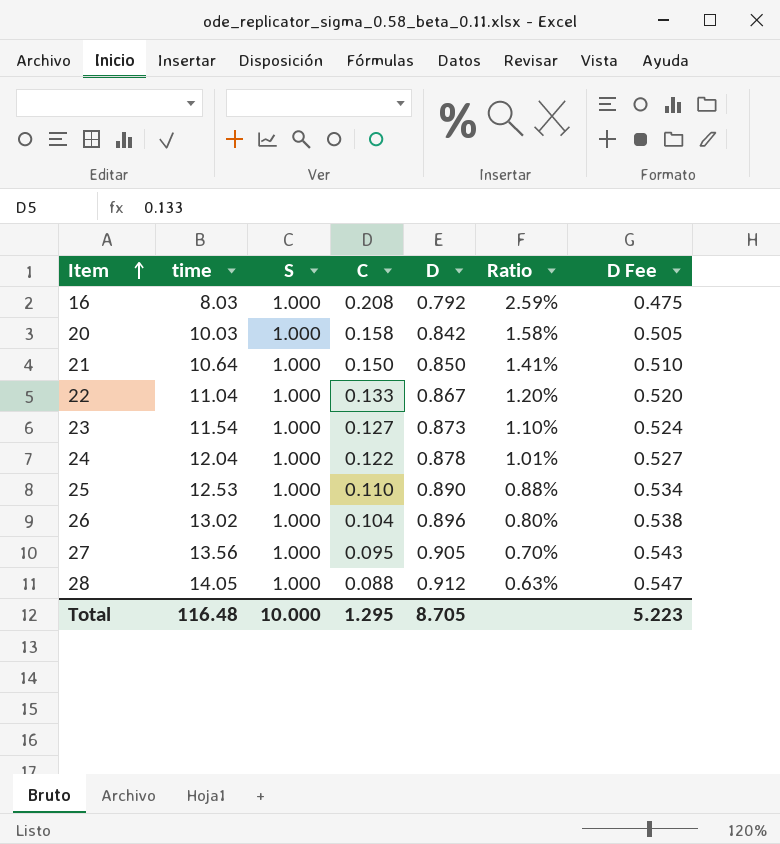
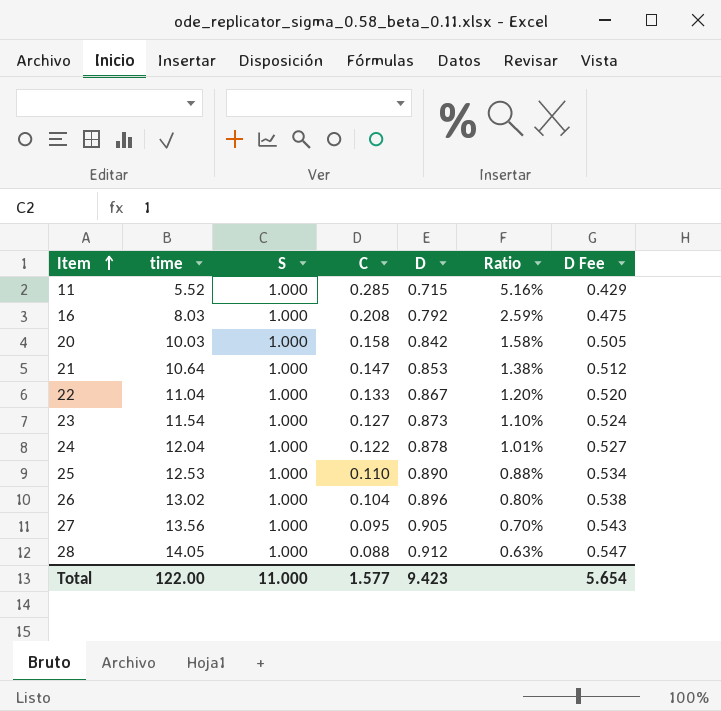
row 11: none -> 5.52 | 1.000 | 0.285 | 0.715 | 5.16% | 0.429
21 | C: 0.150 -> 0.147
21 | D: 0.850 -> 0.853
21 | Ratio: 1.41% -> 1.38%
21 | D Fee: 0.510 -> 0.512
Total | time: 116.48 -> 122.00
Total | S: 10.000 -> 11.000
Total | C: 1.295 -> 1.577
Total | D: 8.705 -> 9.423
Total | D Fee: 5.223 -> 5.654

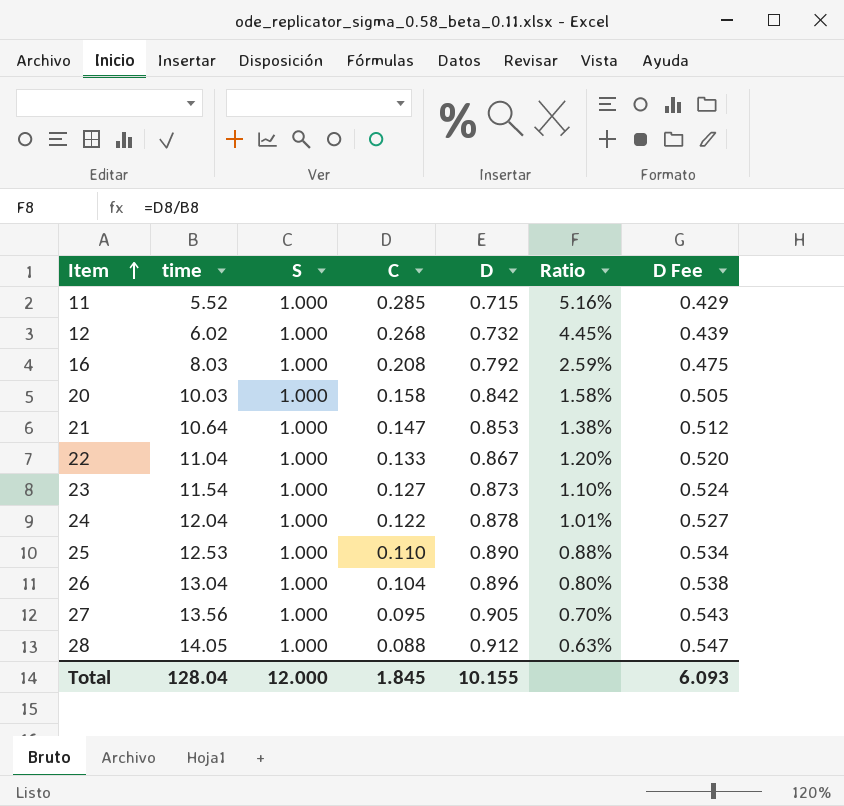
row 12: none -> 6.02 | 1.000 | 0.268 | 0.732 | 4.45% | 0.439
26 | time: 13.02 -> 13.04
Total | time: 122.00 -> 128.04
Total | S: 11.000 -> 12.000
Total | C: 1.577 -> 1.845
Total | D: 9.423 -> 10.155
Total | D Fee: 5.654 -> 6.093

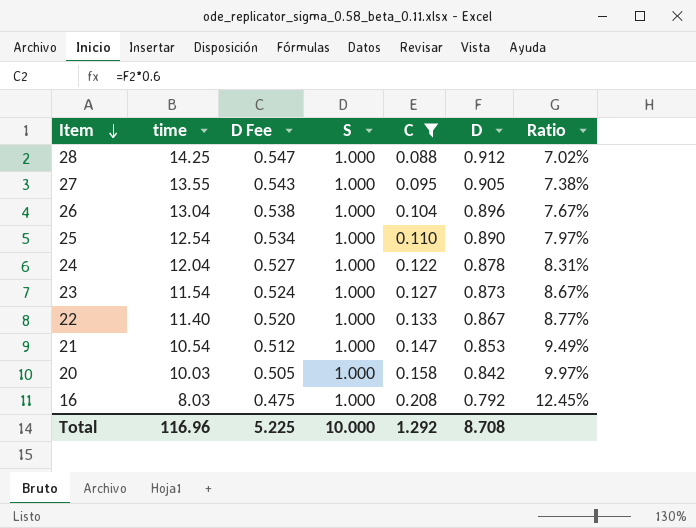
filter: none -> C <= 0.208
row order: Item ascending -> Item descending
column D Fee | position: 7 -> 3
column Ratio | formula: [C] / [time] -> [S] / [time]
28 | time: 14.05 -> 14.25
27 | time: 13.56 -> 13.55
25 | time: 12.53 -> 12.54
22 | time: 11.04 -> 11.40
21 | time: 10.64 -> 10.54
Total | time: 128.04 -> 116.96
Total | D Fee: 6.093 -> 5.225
Total | S: 12.000 -> 10.000
Total | C: 1.845 -> 1.292
Total | D: 10.155 -> 8.708

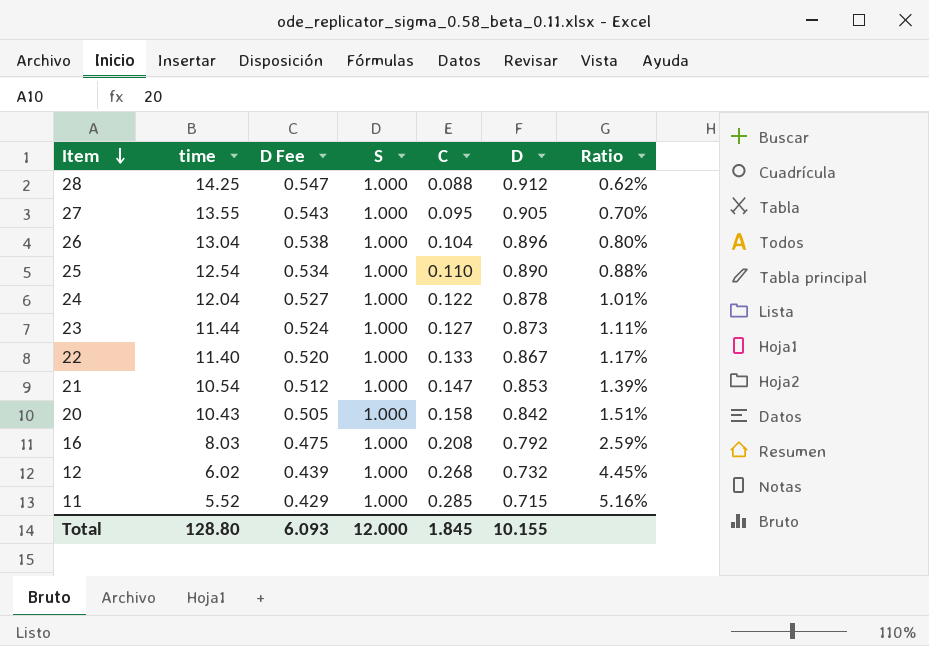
filter: C <= 0.208 -> none
column Ratio | formula: [S] / [time] -> [C] / [time]
23 | time: 11.54 -> 11.44
20 | time: 10.03 -> 10.43
Total | time: 116.96 -> 128.80
Total | D Fee: 5.225 -> 6.093
Total | S: 10.000 -> 12.000
Total | C: 1.292 -> 1.845
Total | D: 8.708 -> 10.155

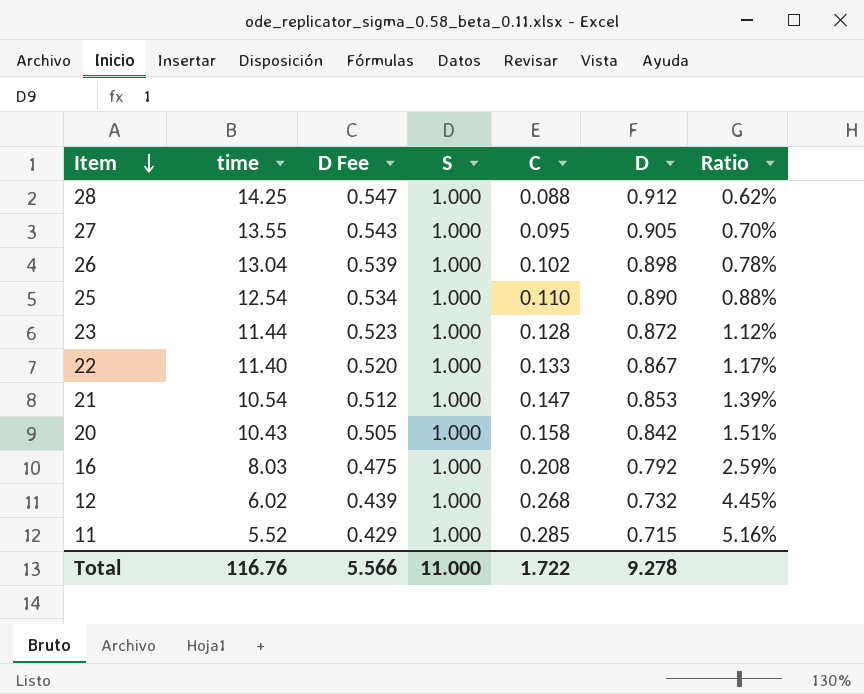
row 24: 12.04 | 0.527 | 1.000 | 0.122 | 0.878 | 1.01% -> none
26 | D Fee: 0.538 -> 0.539
26 | C: 0.104 -> 0.102
26 | D: 0.896 -> 0.898
26 | Ratio: 0.80% -> 0.78%
23 | D Fee: 0.524 -> 0.523
23 | C: 0.127 -> 0.128
23 | D: 0.873 -> 0.872
23 | Ratio: 1.11% -> 1.12%
Total | time: 128.80 -> 116.76
Total | D Fee: 6.093 -> 5.566
Total | S: 12.000 -> 11.000
Total | C: 1.845 -> 1.722
Total | D: 10.155 -> 9.278

